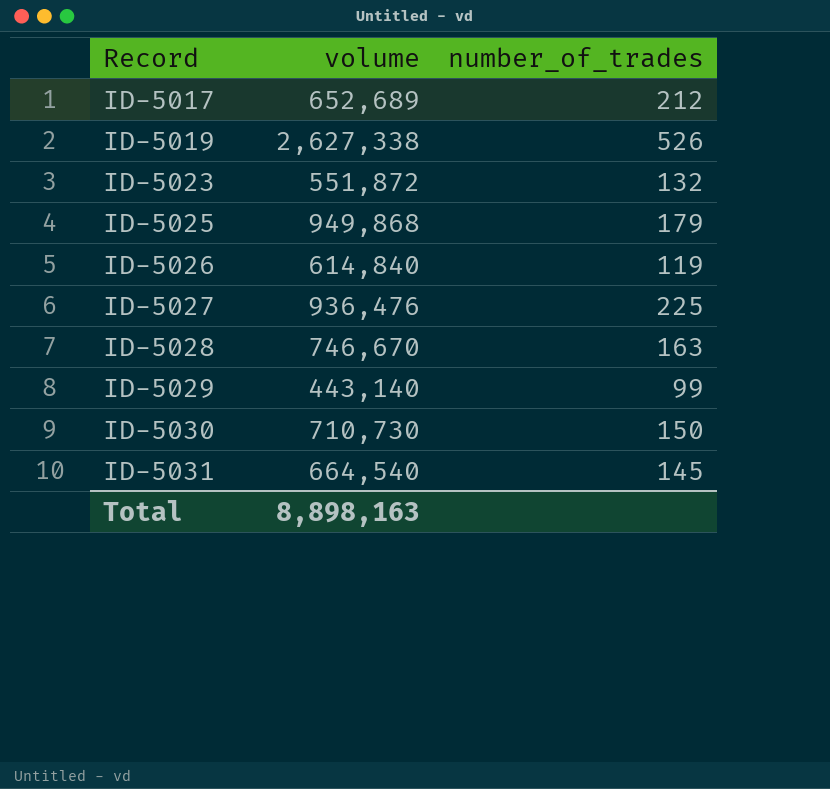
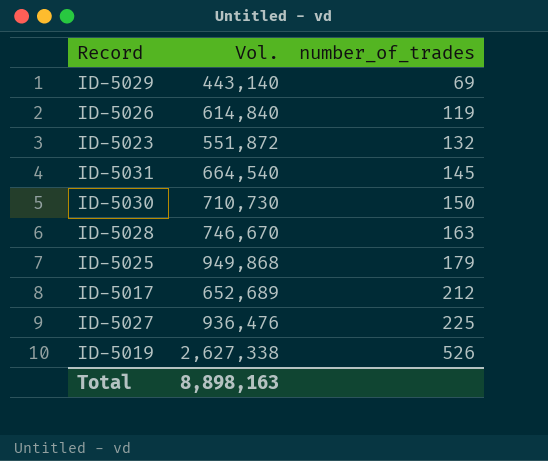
row order: Record ascending -> number_of_trades ascending
column name: volume -> Vol.
ID-5029 | number_of_trades: 99 -> 69

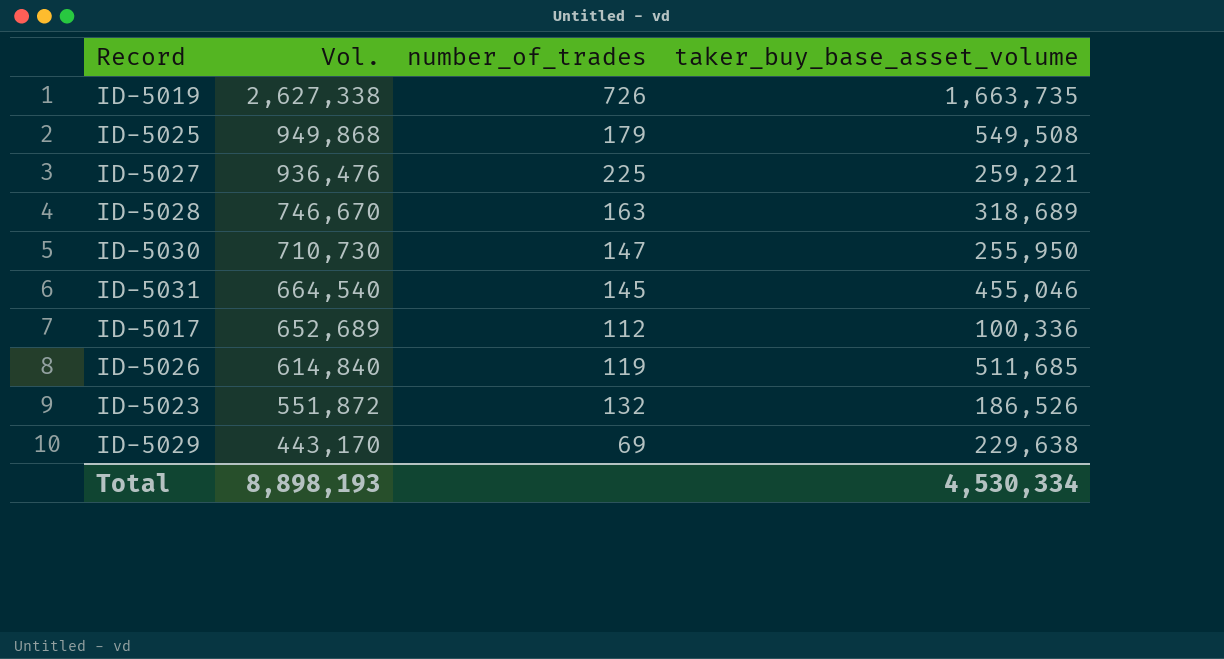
row order: number_of_trades ascending -> Vol. descending
column taker_buy_base_asset_volume | position: none -> 4
ID-5019 | number_of_trades: 526 -> 726
ID-5030 | number_of_trades: 150 -> 147
ID-5017 | number_of_trades: 212 -> 112
ID-5029 | Vol.: 443,140 -> 443,170
Total | Vol.: 8,898,163 -> 8,898,193

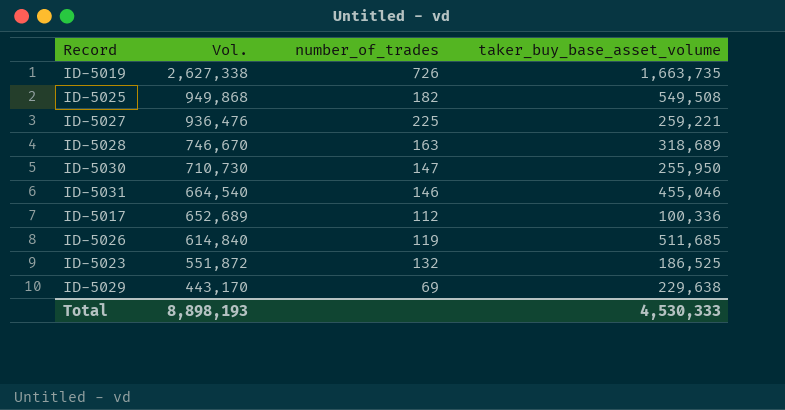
ID-5025 | number_of_trades: 179 -> 182
ID-5031 | number_of_trades: 145 -> 146
ID-5023 | taker_buy_base_asset_volume: 186,526 -> 186,525
Total | taker_buy_base_asset_volume: 4,530,334 -> 4,530,333

